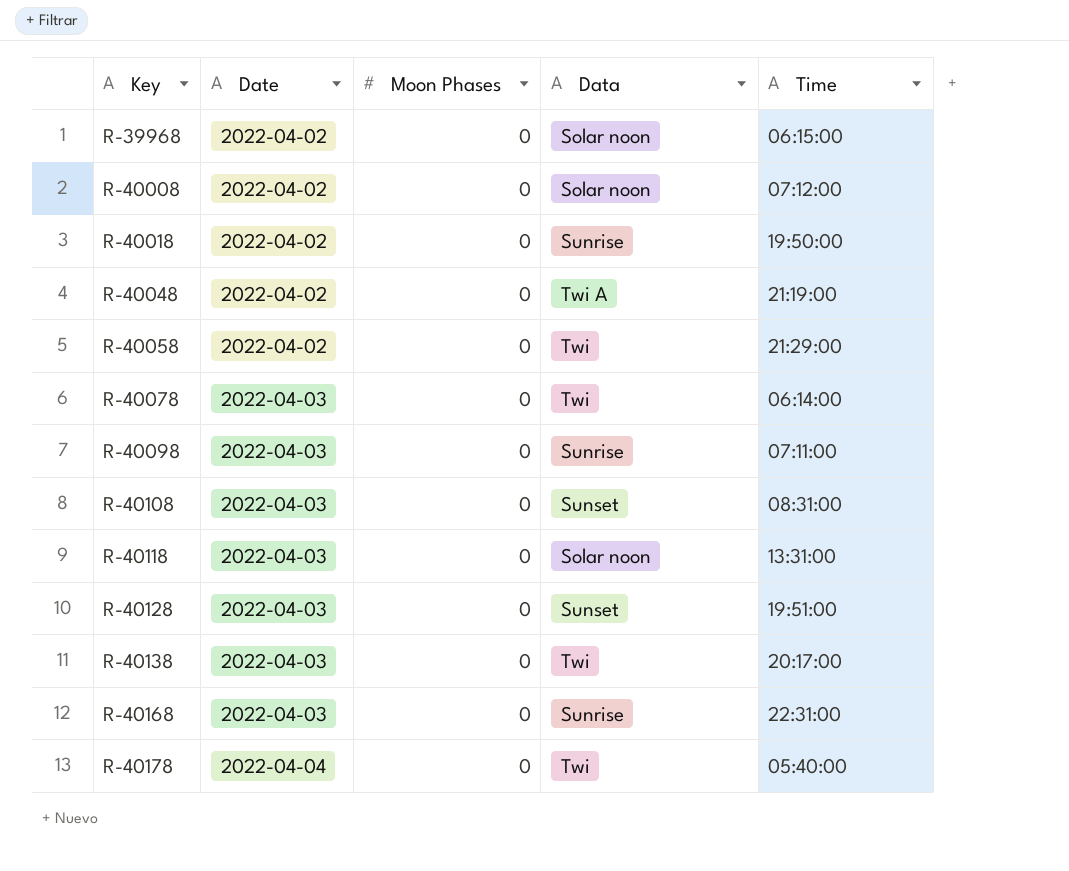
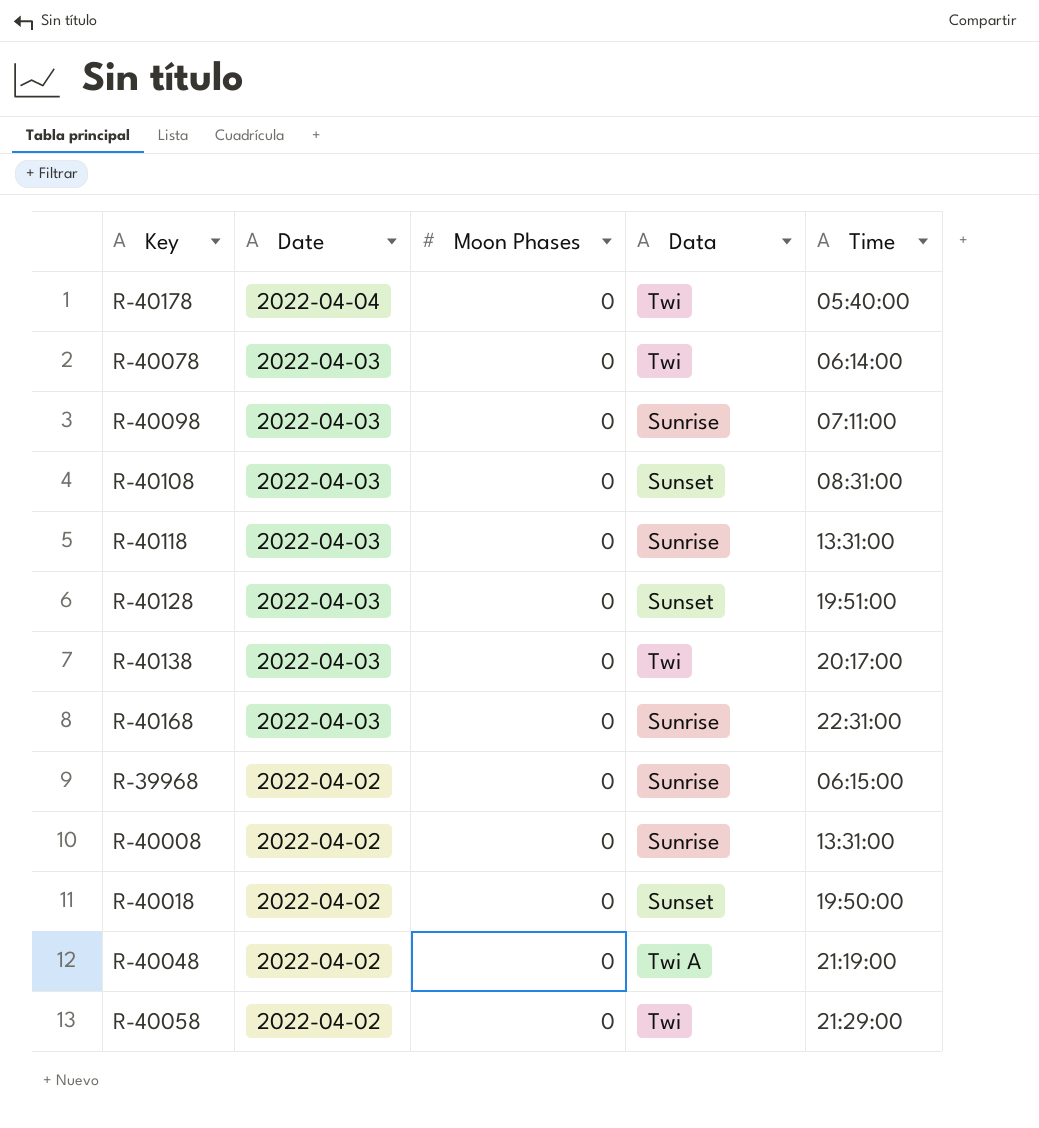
row order: Key ascending -> Date descending
R-40118 | Data: Solar noon -> Sunrise
R-39968 | Data: Solar noon -> Sunrise
R-40008 | Data: Solar noon -> Sunrise
R-40008 | Time: 07:12:00 -> 13:31:00
R-40018 | Data: Sunrise -> Sunset

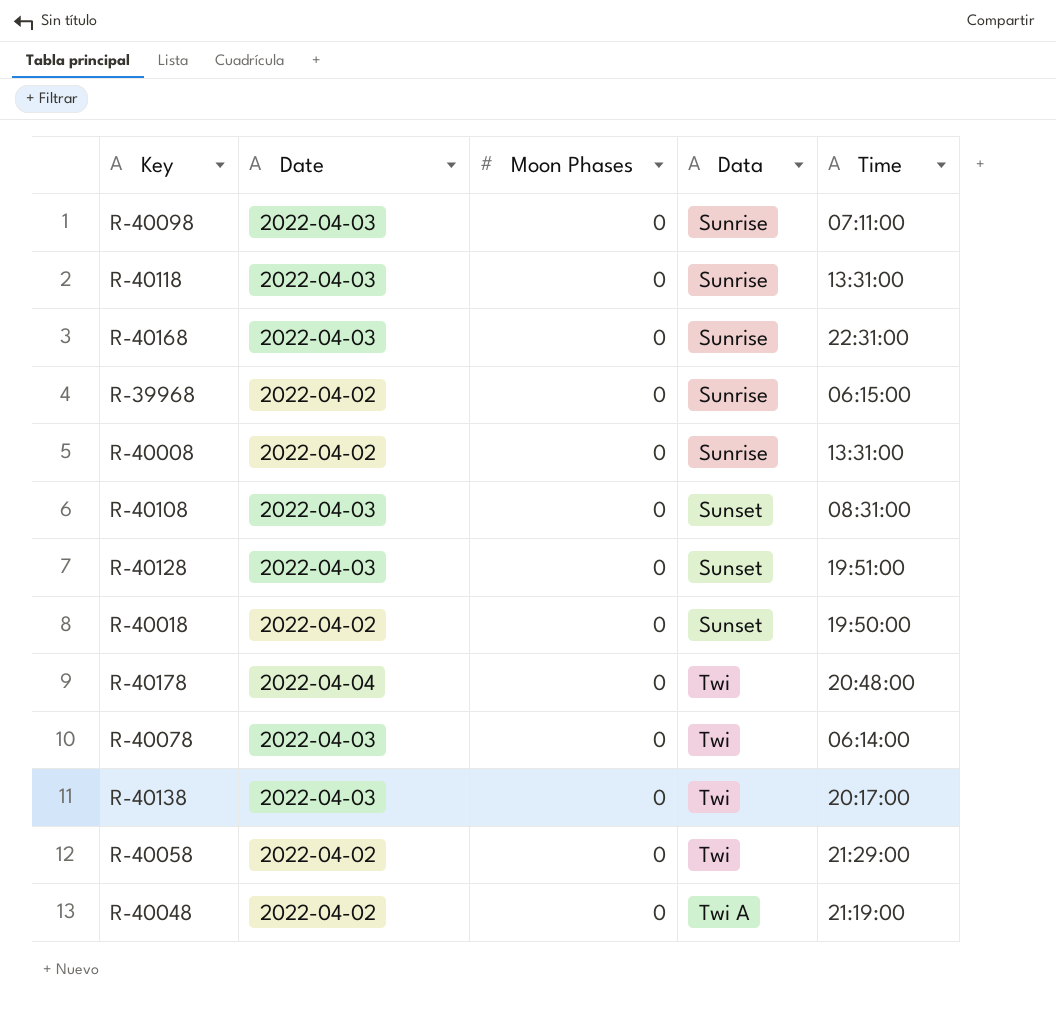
row order: Date descending -> Data ascending
R-40178 | Time: 05:40:00 -> 20:48:00

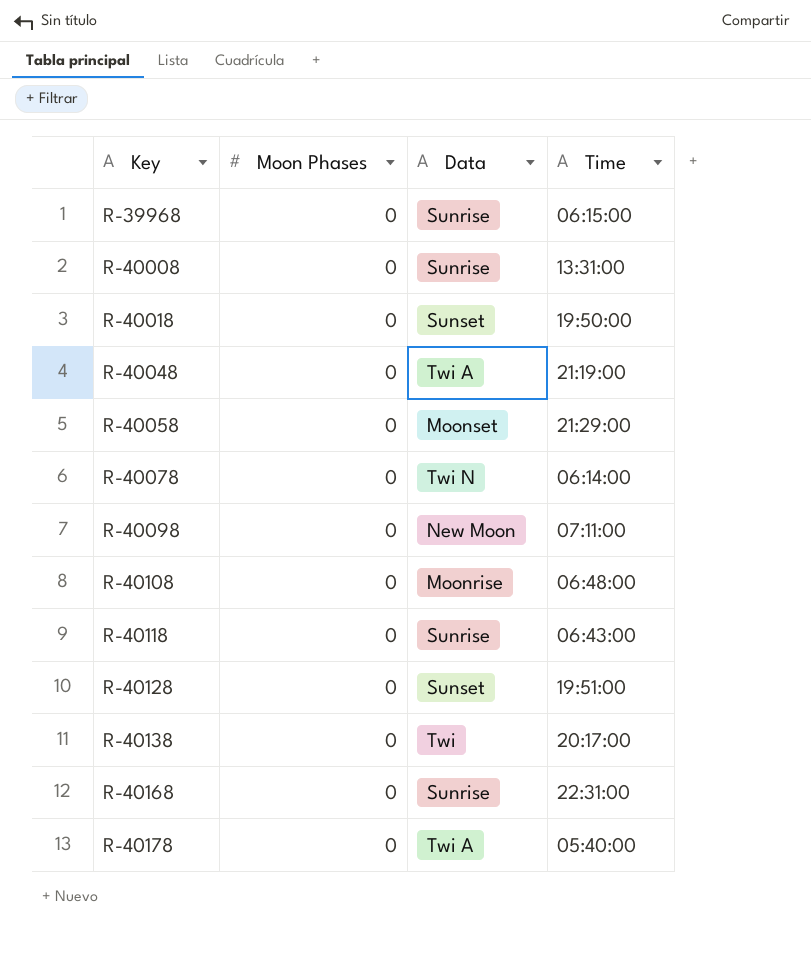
row order: Data ascending -> Key ascending
column Date | position: 2 -> none
R-40058 | Data: Twi -> Moonset
R-40078 | Data: Twi -> Twi N
R-40098 | Data: Sunrise -> New Moon
R-40108 | Data: Sunset -> Moonrise
R-40108 | Time: 08:31:00 -> 06:48:00
R-40118 | Time: 13:31:00 -> 06:43:00
R-40178 | Data: Twi -> Twi A
R-40178 | Time: 20:48:00 -> 05:40:00

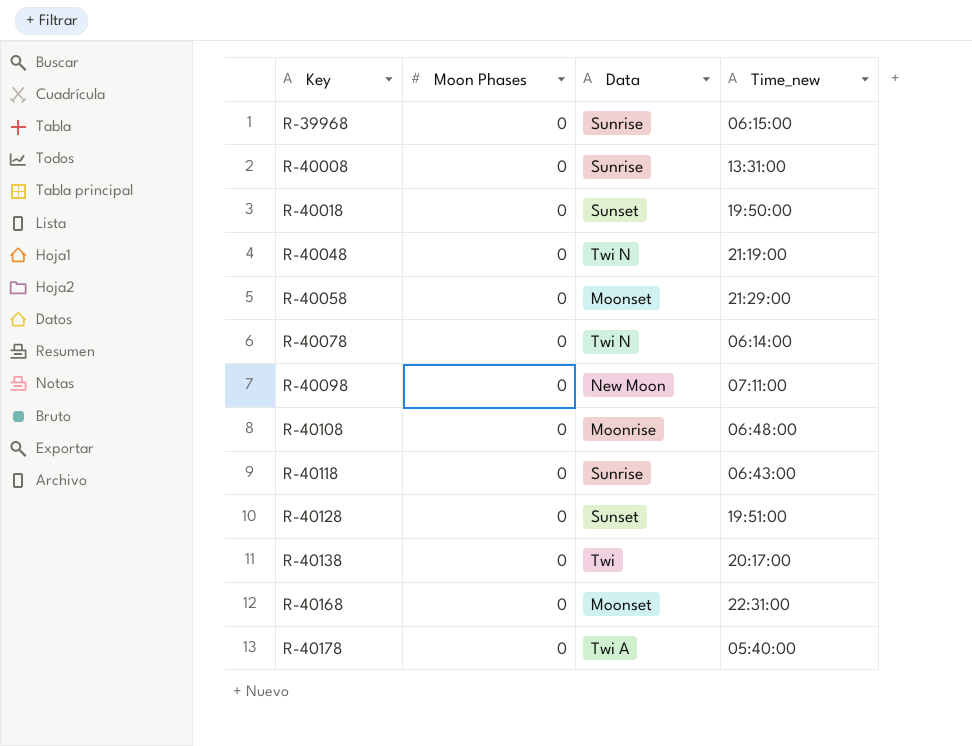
column name: Time -> Time_new
R-40048 | Data: Twi A -> Twi N
R-40168 | Data: Sunrise -> Moonset

